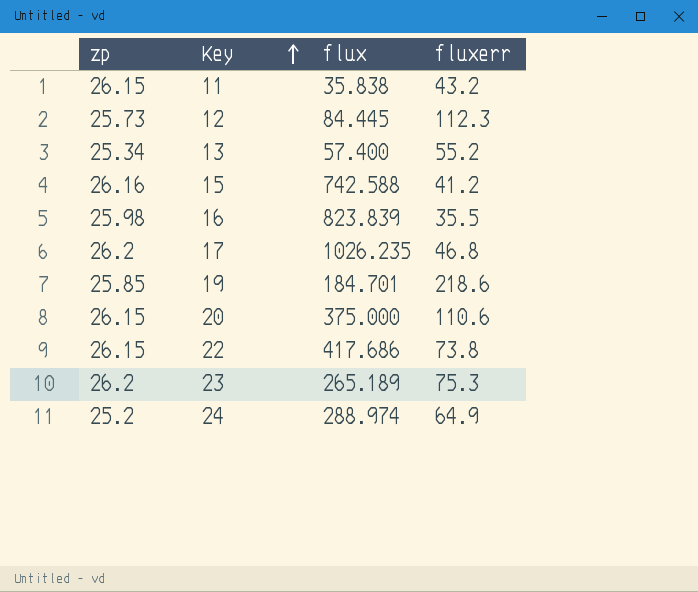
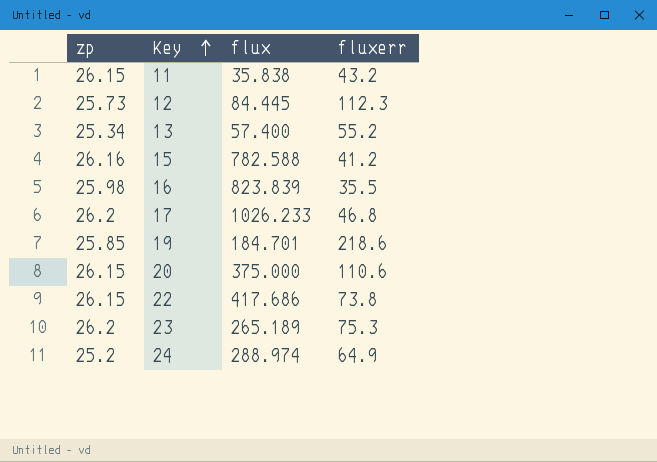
15 | flux: 742.588 -> 782.588
17 | flux: 1026.235 -> 1026.233

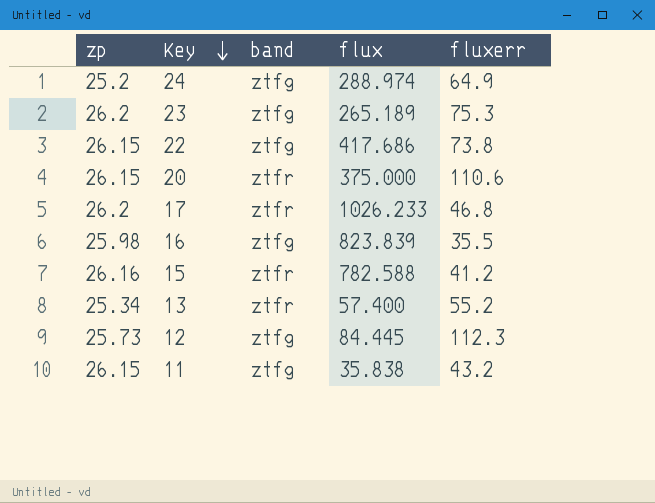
row order: Key ascending -> Key descending
column band | position: none -> 3
row 19: 25.85 | 184.701 | 218.6 -> none

